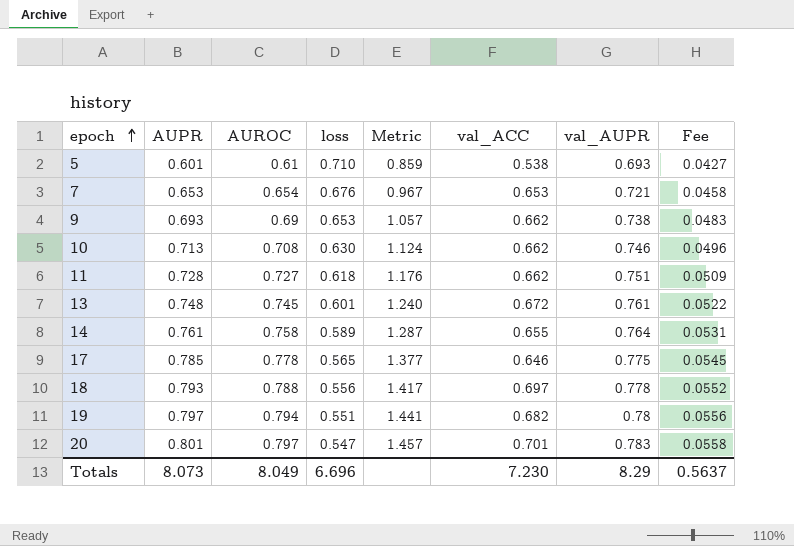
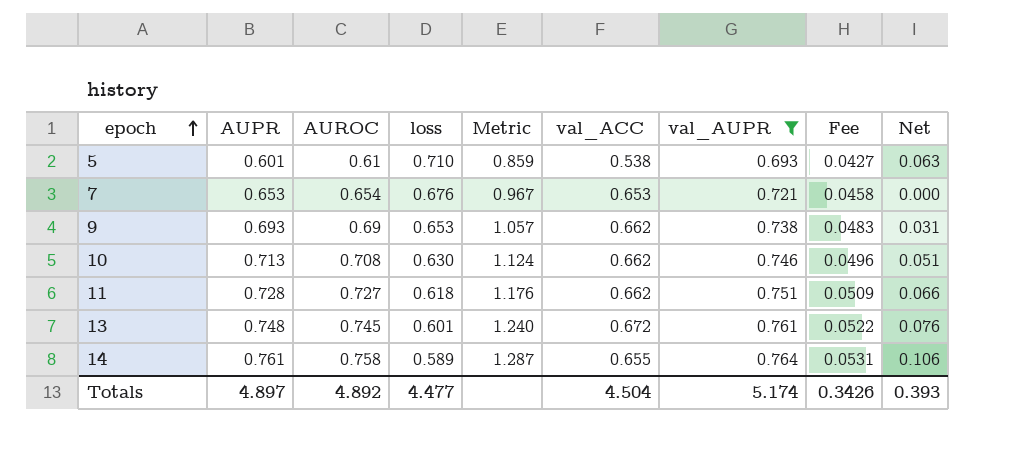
filter: none -> val_AUPR <= 0.764
column Net | formula: none -> [AUPR] - [val_ACC]
Totals | AUPR: 8.073 -> 4.897
Totals | AUROC: 8.049 -> 4.892
Totals | loss: 6.696 -> 4.477
Totals | val_ACC: 7.230 -> 4.504
Totals | val_AUPR: 8.29 -> 5.174
Totals | Fee: 0.5637 -> 0.3426

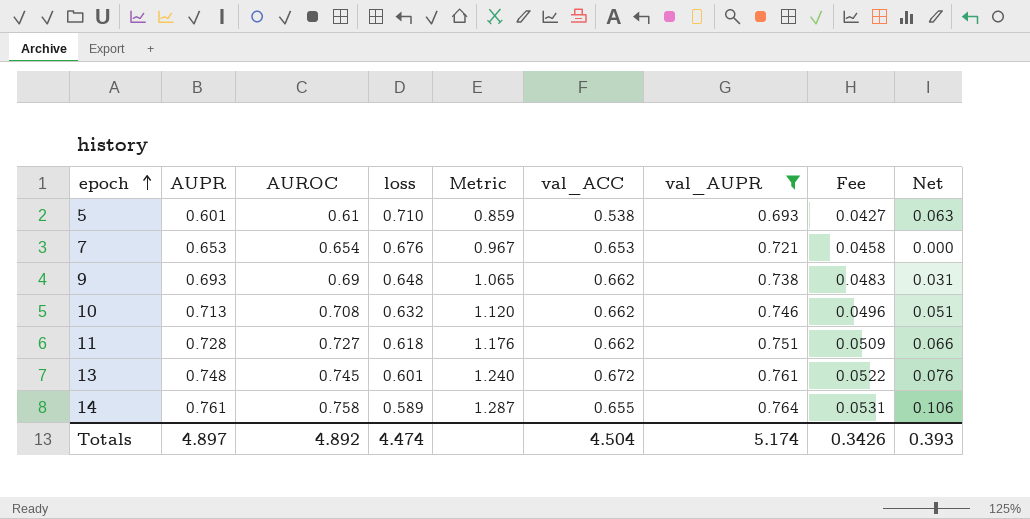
9 | loss: 0.653 -> 0.648
9 | Metric: 1.057 -> 1.065
10 | loss: 0.630 -> 0.632
10 | Metric: 1.124 -> 1.120
Totals | loss: 4.477 -> 4.474

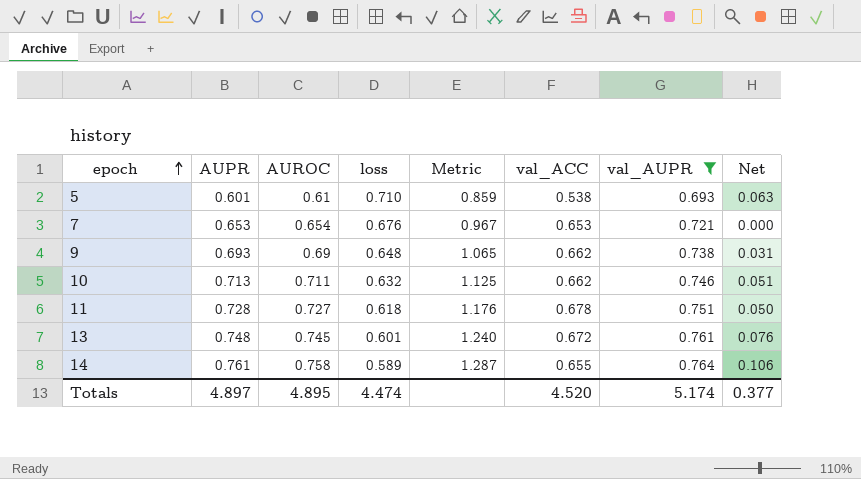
column Fee | formula: [AUROC] * 0.07 -> none
10 | AUROC: 0.708 -> 0.711
10 | Metric: 1.120 -> 1.125
11 | val_ACC: 0.662 -> 0.678
11 | Net: 0.066 -> 0.050
Totals | AUROC: 4.892 -> 4.895
Totals | val_ACC: 4.504 -> 4.520
Totals | Net: 0.393 -> 0.377

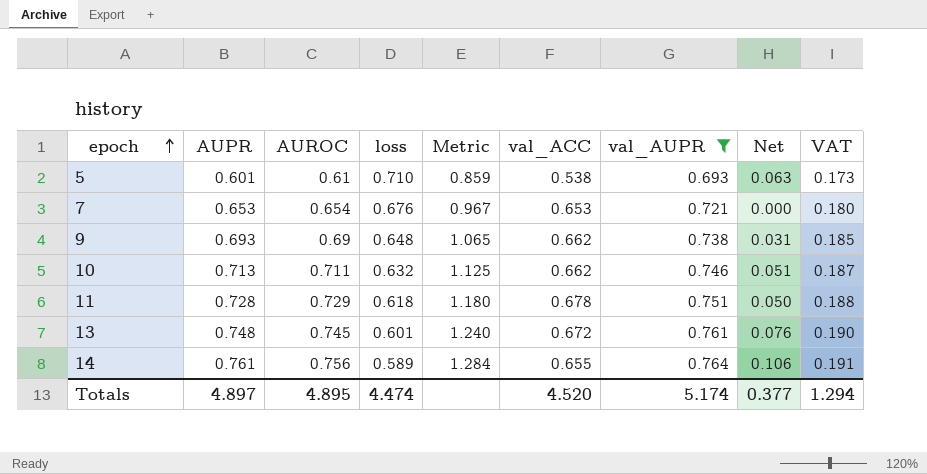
column VAT | formula: none -> [val_AUPR] * 0.25
11 | AUROC: 0.727 -> 0.729
11 | Metric: 1.176 -> 1.180
14 | AUROC: 0.758 -> 0.756
14 | Metric: 1.287 -> 1.284

